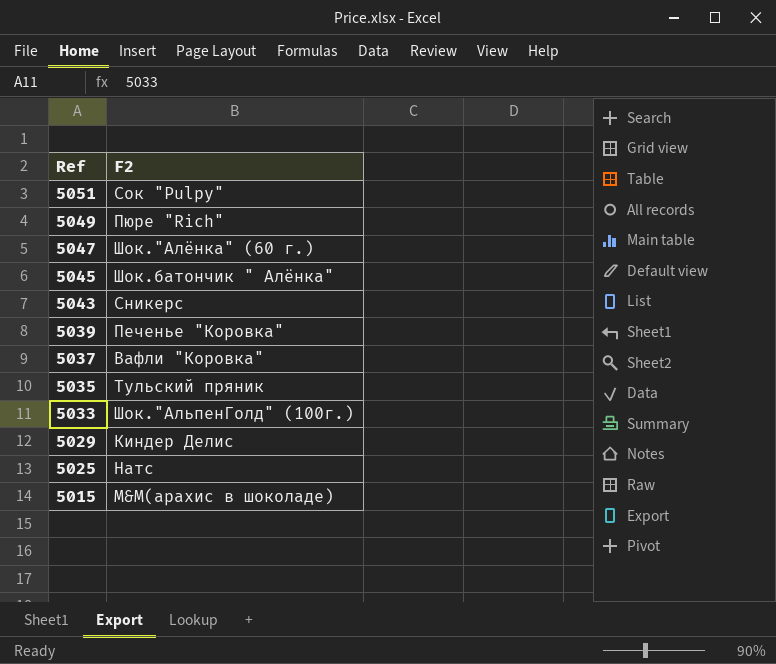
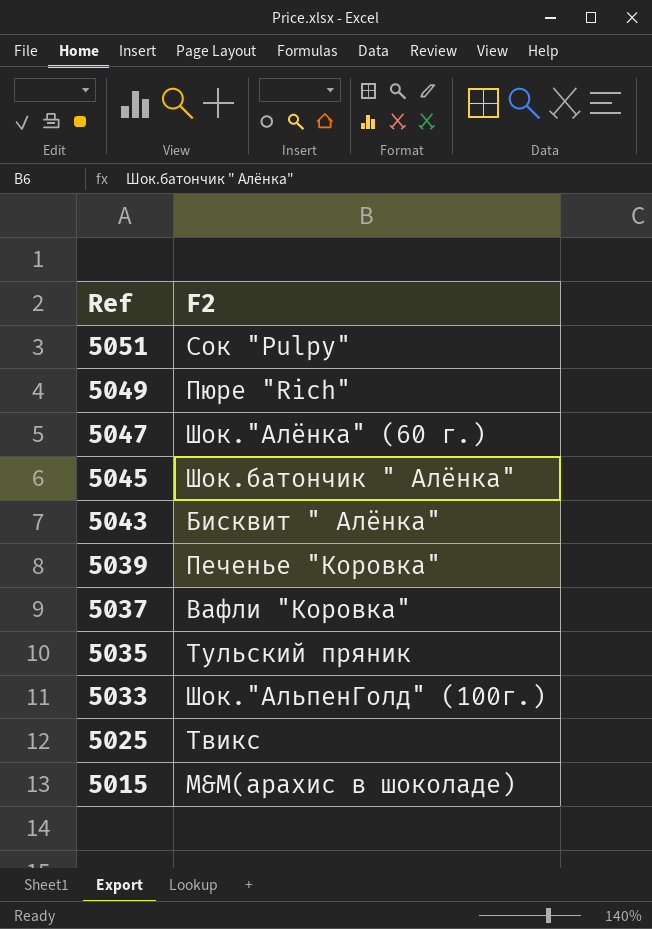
row 5029: Киндер Делис -> none
5043 | F2: Сникерс -> Бисквит " Алёнка"
5025 | F2: Натс -> Твикс

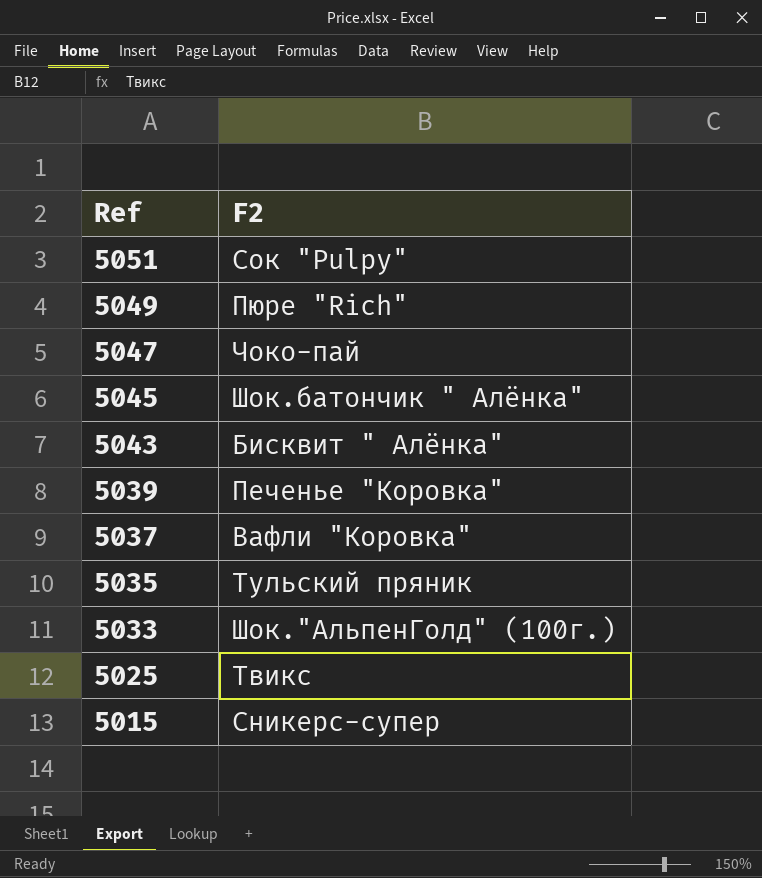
5047 | F2: Шок."Алёнка" (60 г.) -> Чоко-пай
5015 | F2: М&М(арахис в шоколаде) -> Сникерс-супер

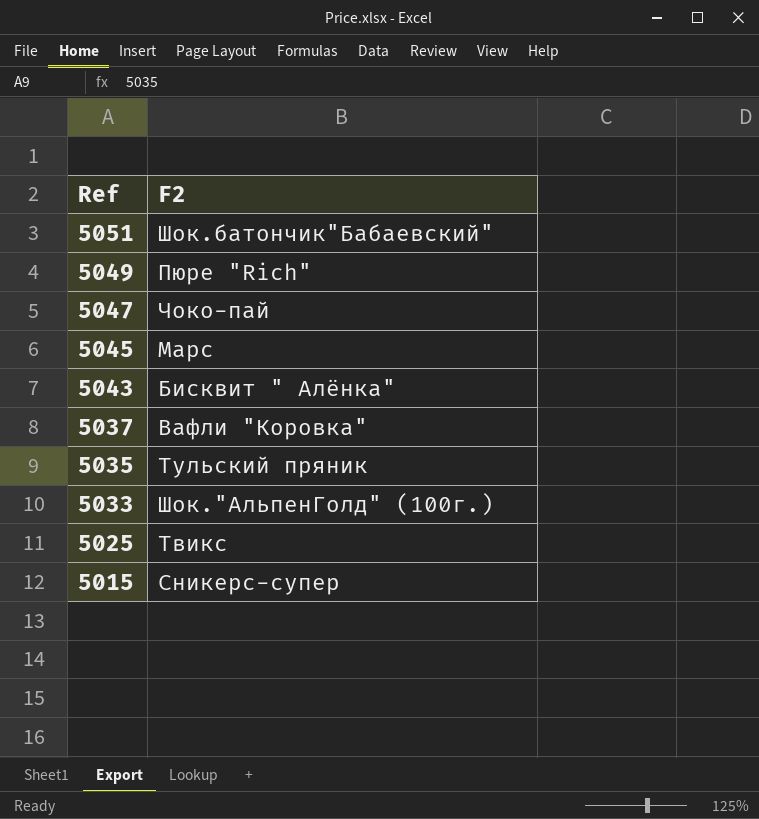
row 5039: Печенье "Коровка" -> none
5051 | F2: Сок "Pulpy" -> Шок.батончик"Бабаевский"
5045 | F2: Шок.батончик " Алёнка" -> Марс

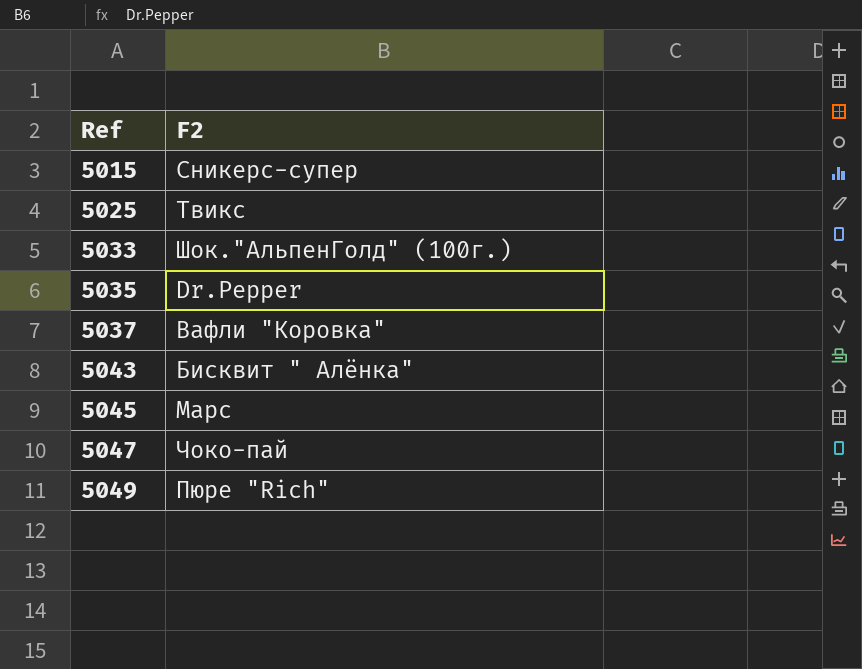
row order: Ref descending -> Ref ascending
row 5051: Шок.батончик"Бабаевский" -> none
5035 | F2: Тульский пряник -> Dr.Pepper

